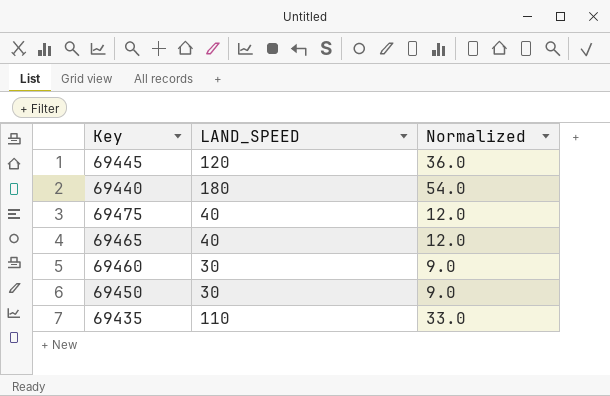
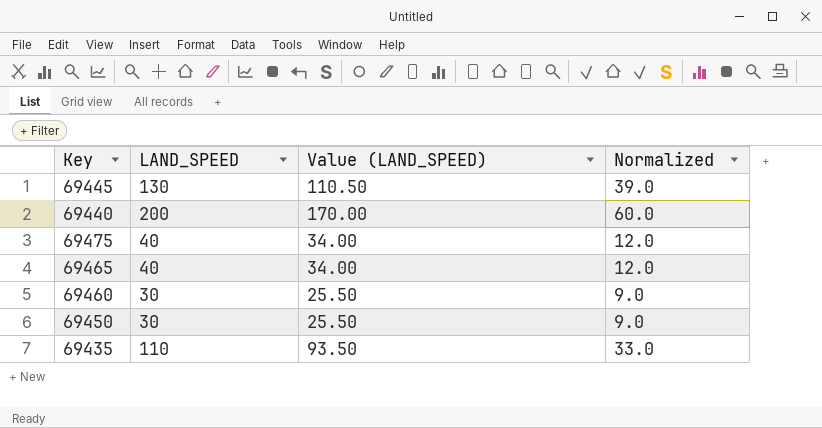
column Value (LAND_SPEED) | formula: none -> [LAND_SPEED] * 0.85
69445 | LAND_SPEED: 120 -> 130
69445 | Normalized: 36.0 -> 39.0
69440 | LAND_SPEED: 180 -> 200
69440 | Normalized: 54.0 -> 60.0

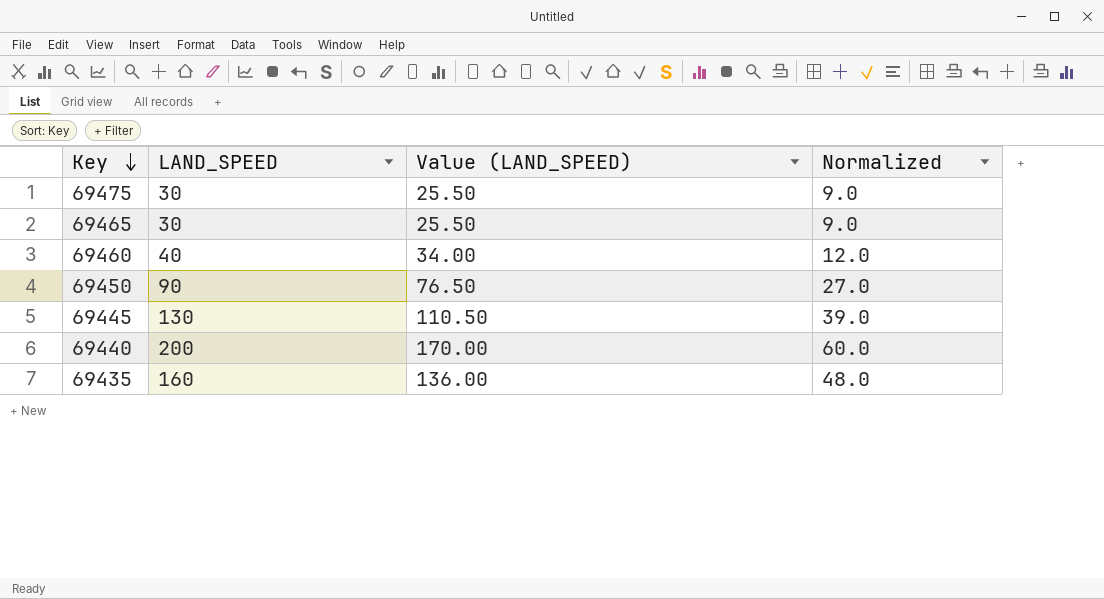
row order: none -> Key descending
69475 | LAND_SPEED: 40 -> 30
69475 | Value (LAND_SPEED): 34.00 -> 25.50
69475 | Normalized: 12.0 -> 9.0
69465 | LAND_SPEED: 40 -> 30
69465 | Value (LAND_SPEED): 34.00 -> 25.50
69465 | Normalized: 12.0 -> 9.0
69460 | LAND_SPEED: 30 -> 40
69460 | Value (LAND_SPEED): 25.50 -> 34.00
69460 | Normalized: 9.0 -> 12.0
69450 | LAND_SPEED: 30 -> 90
69450 | Value (LAND_SPEED): 25.50 -> 76.50
69450 | Normalized: 9.0 -> 27.0
69435 | LAND_SPEED: 110 -> 160
69435 | Value (LAND_SPEED): 93.50 -> 136.00
69435 | Normalized: 33.0 -> 48.0

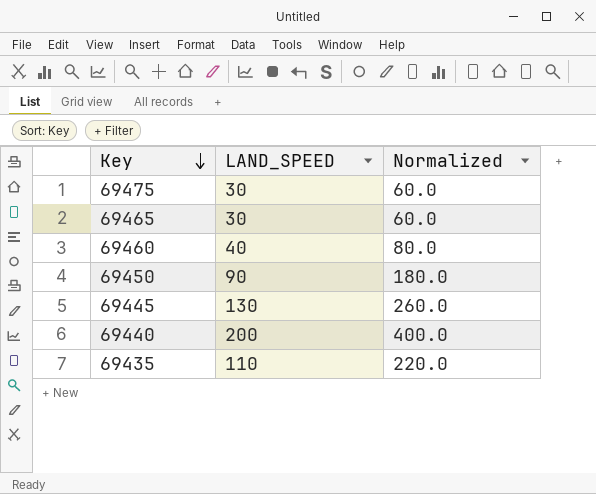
column Value (LAND_SPEED) | formula: [LAND_SPEED] * 0.85 -> none
column Normalized | formula: [LAND_SPEED] * 0.3 -> [LAND_SPEED] * 2
69435 | LAND_SPEED: 160 -> 110

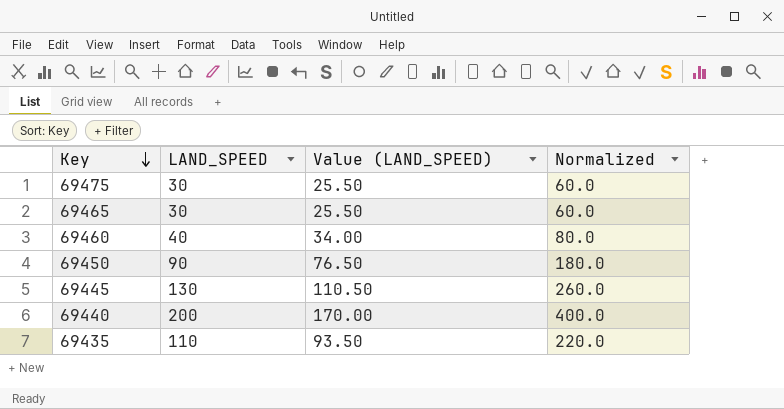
column Value (LAND_SPEED) | formula: none -> [LAND_SPEED] * 0.85

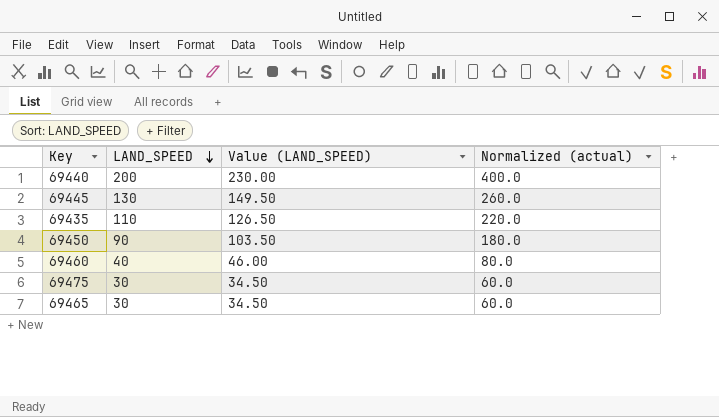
row order: Key descending -> LAND_SPEED descending
column Value (LAND_SPEED) | formula: [LAND_SPEED] * 0.85 -> [LAND_SPEED] * 1.15
column name: Normalized -> Normalized (actual)

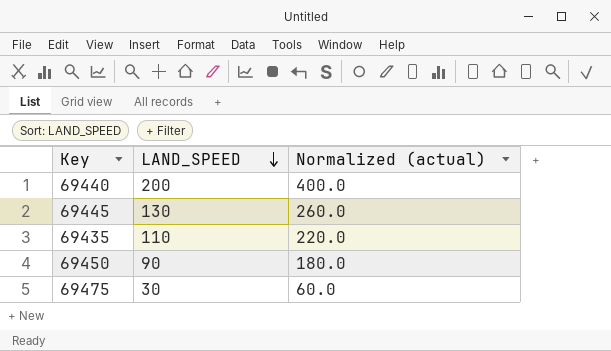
column Value (LAND_SPEED) | formula: [LAND_SPEED] * 1.15 -> none
row 69460: 40 | 46.00 | 80.0 -> none
row 69465: 30 | 34.50 | 60.0 -> none

